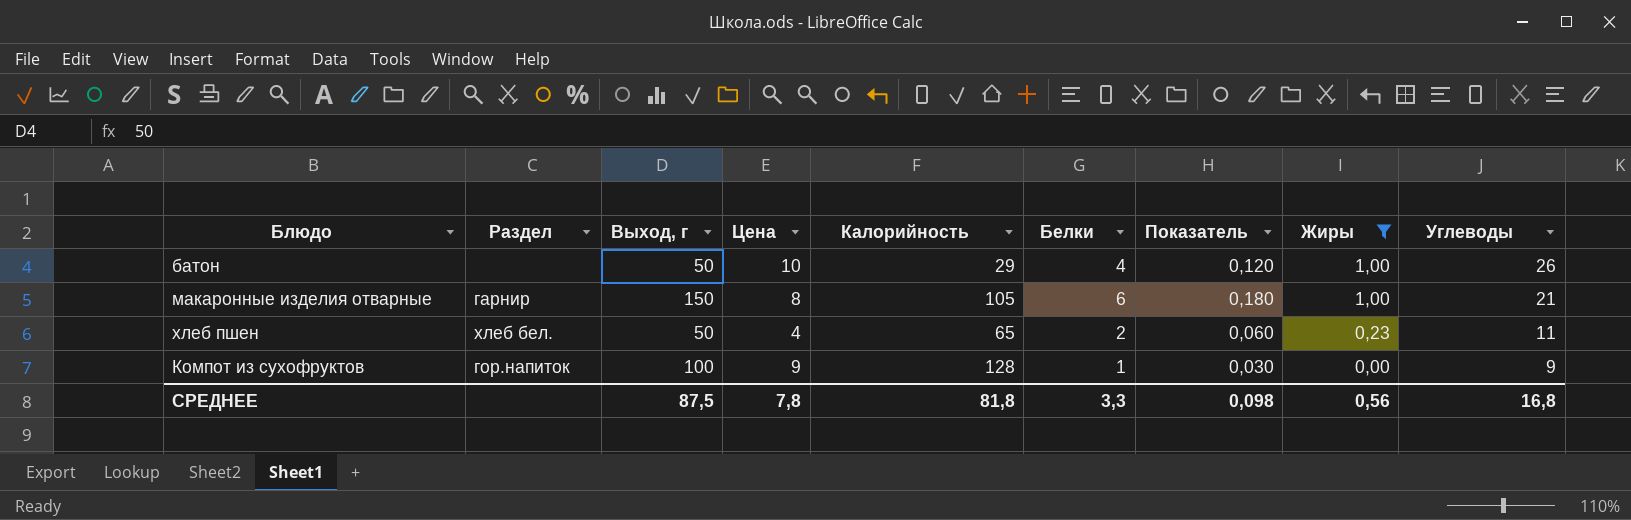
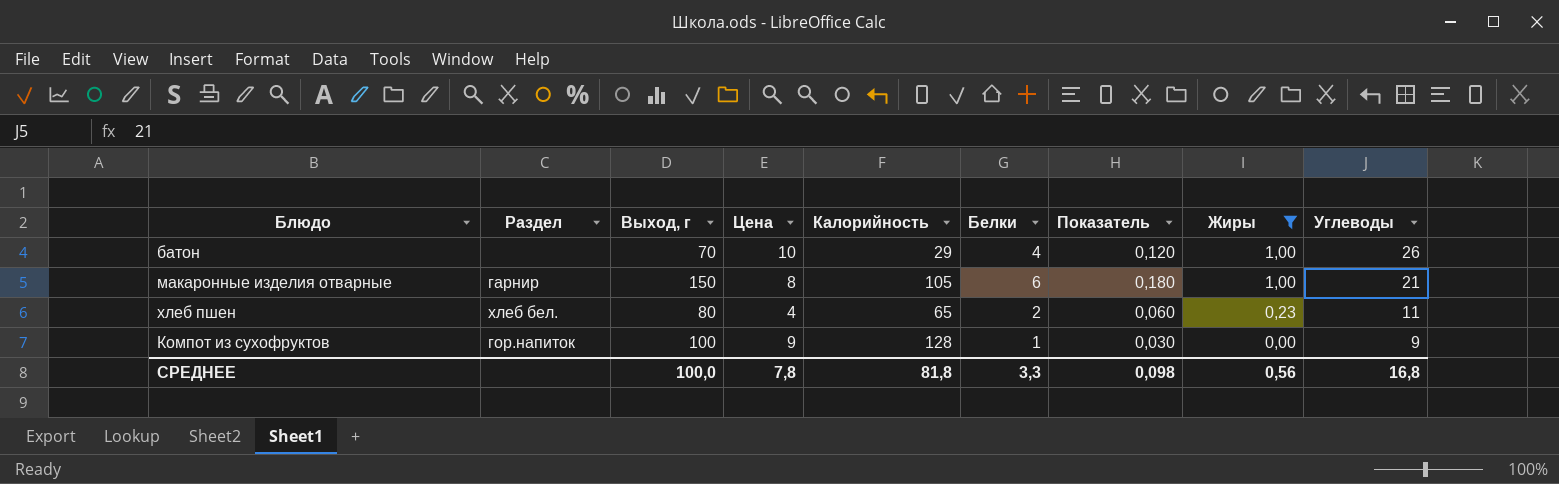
батон | Выход, г: 50 -> 70
хлеб пшен | Выход, г: 50 -> 80
СРЕДНЕЕ | Выход, г: 87,5 -> 100,0

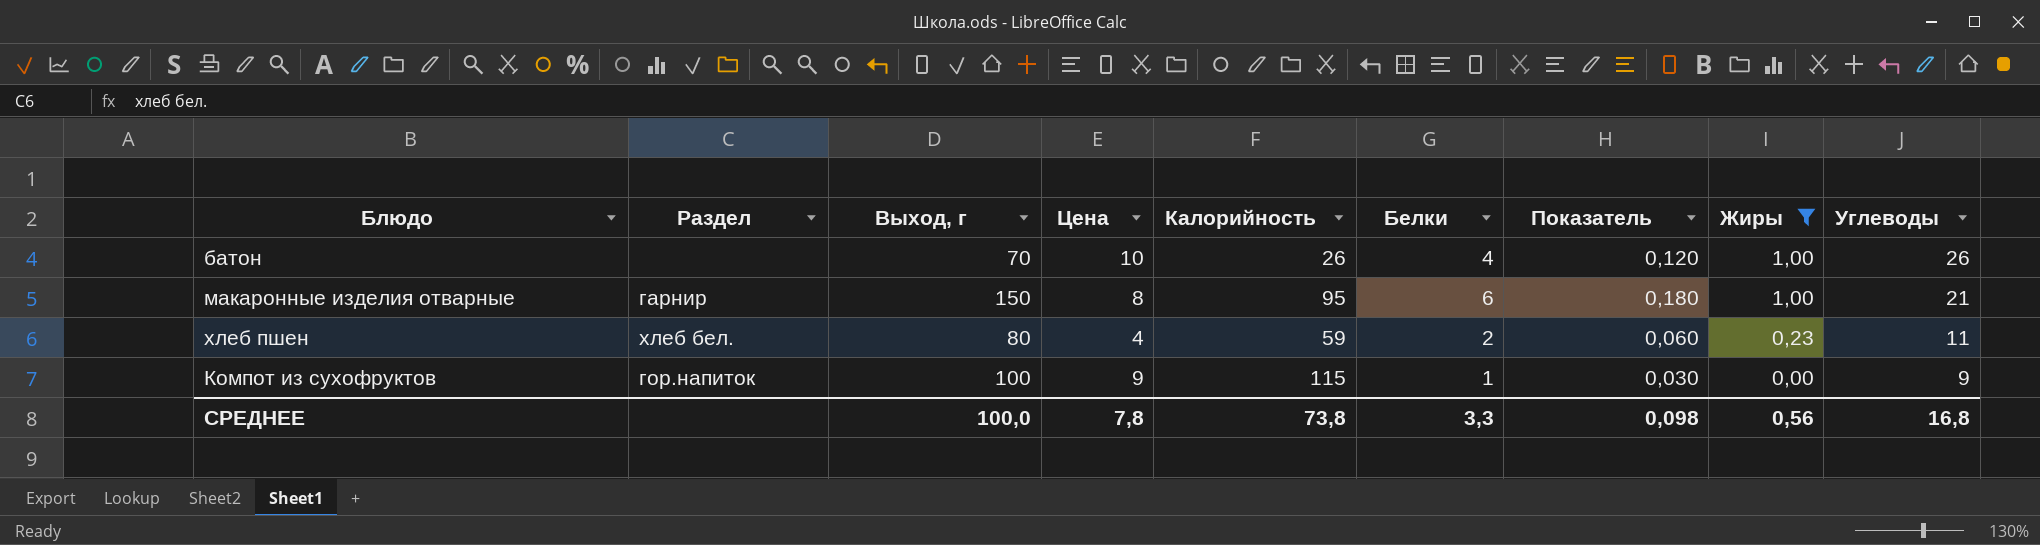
батон | Калорийность: 29 -> 26
макаронные изделия отварные | Калорийность: 105 -> 95
хлеб пшен | Калорийность: 65 -> 59
Компот из сухофруктов | Калорийность: 128 -> 115
СРЕДНЕЕ | Калорийность: 81,8 -> 73,8

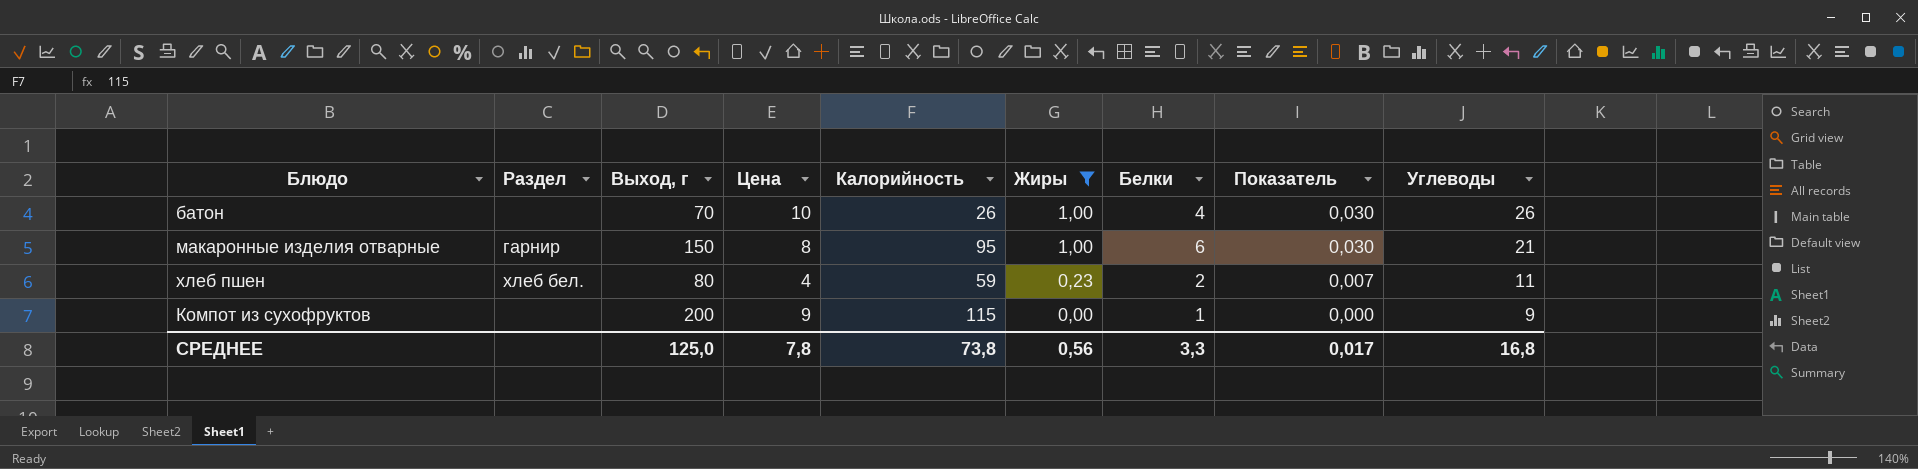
column Жиры | position: 8 -> 6
column Показатель | formula: [Белки] * 0,03 -> [Жиры] * 0,03
Компот из сухофруктов | Раздел: гор.напиток -> none
Компот из сухофруктов | Выход, г: 100 -> 200
СРЕДНЕЕ | Выход, г: 100,0 -> 125,0
СРЕДНЕЕ | Показатель: 0,098 -> 0,017

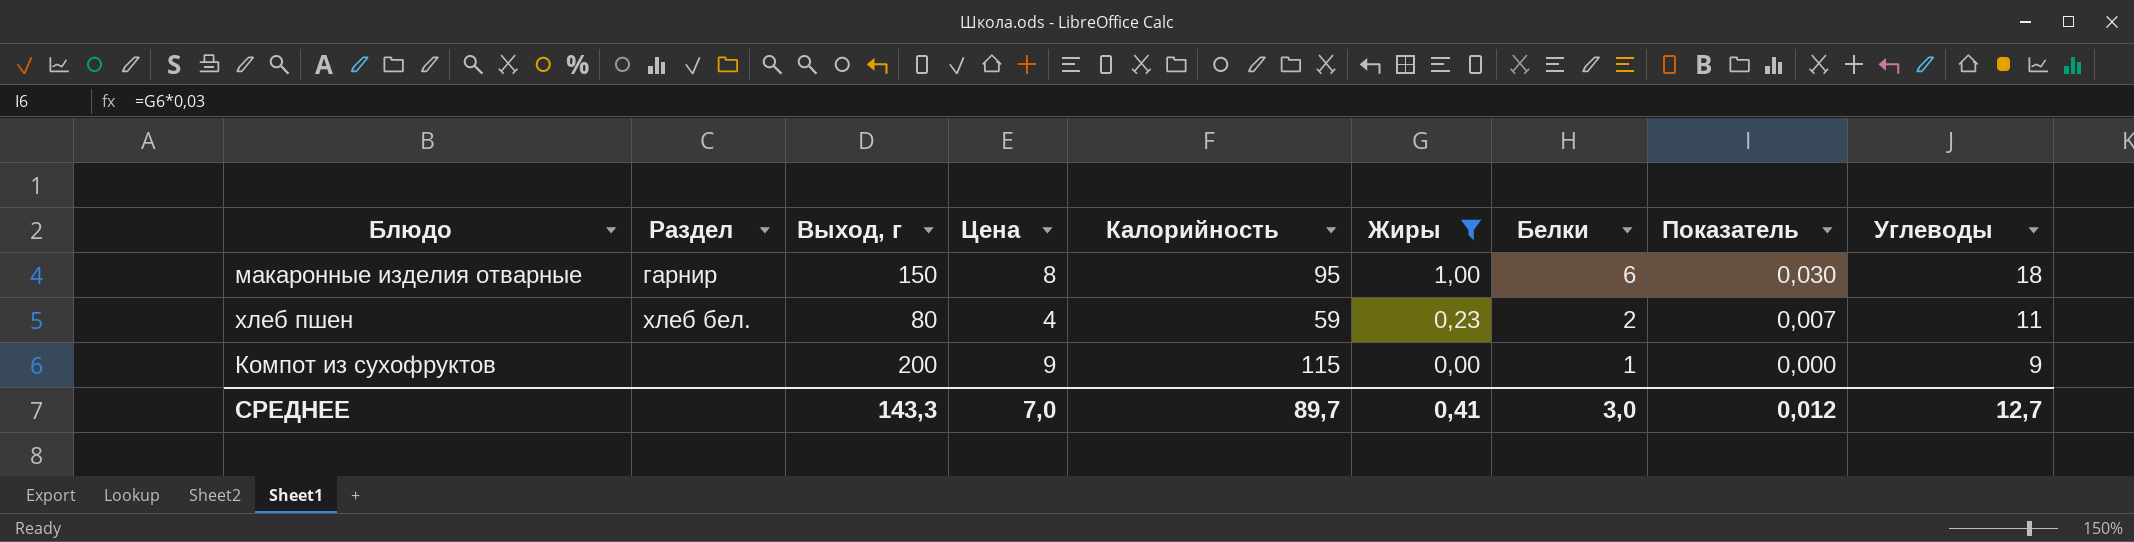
row батон: none | 70 | 10 | 26 | 1,00 | 4 | 0,030 | 26 -> none
макаронные изделия отварные | Углеводы: 21 -> 18
СРЕДНЕЕ | Выход, г: 125,0 -> 143,3
СРЕДНЕЕ | Цена: 7,8 -> 7,0
СРЕДНЕЕ | Калорийность: 73,8 -> 89,7
СРЕДНЕЕ | Жиры: 0,56 -> 0,41
СРЕДНЕЕ | Белки: 3,3 -> 3,0
СРЕДНЕЕ | Показатель: 0,017 -> 0,012
СРЕДНЕЕ | Углеводы: 16,8 -> 12,7

